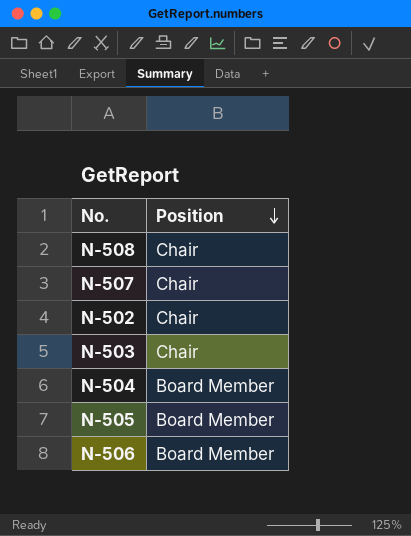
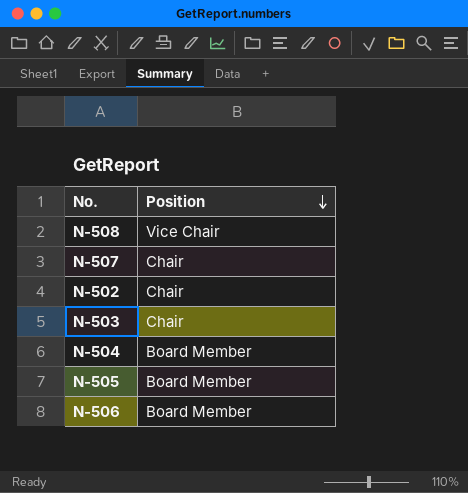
N-508 | Position: Chair -> Vice Chair

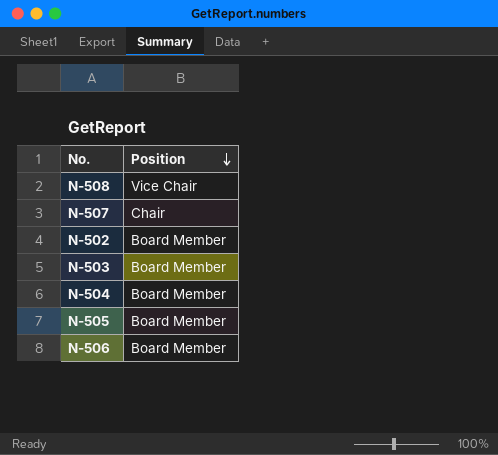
N-502 | Position: Chair -> Board Member
N-503 | Position: Chair -> Board Member

